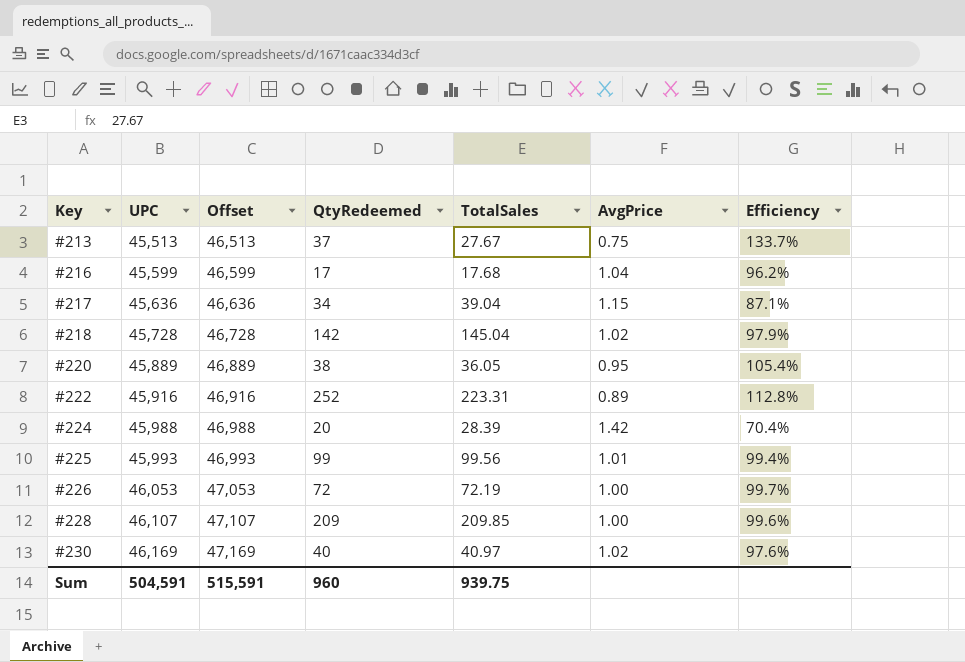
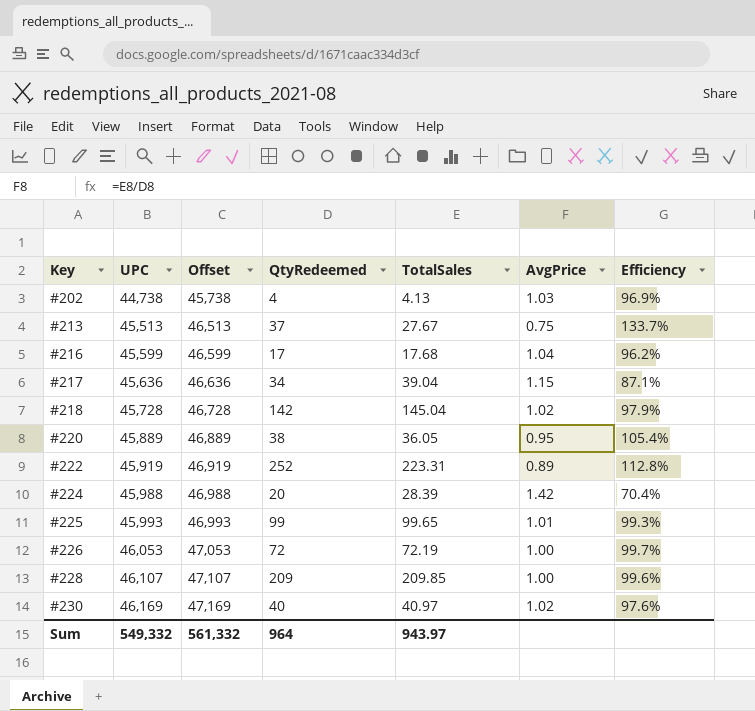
row #202: none -> 44,738 | 45,738 | 4 | 4.13 | 1.03 | 96.9%
#222 | UPC: 45,916 -> 45,919
#222 | Offset: 46,916 -> 46,919
#225 | TotalSales: 99.56 -> 99.65
#225 | Efficiency: 99.4% -> 99.3%
Sum | UPC: 504,591 -> 549,332
Sum | Offset: 515,591 -> 561,332
Sum | QtyRedeemed: 960 -> 964
Sum | TotalSales: 939.75 -> 943.97

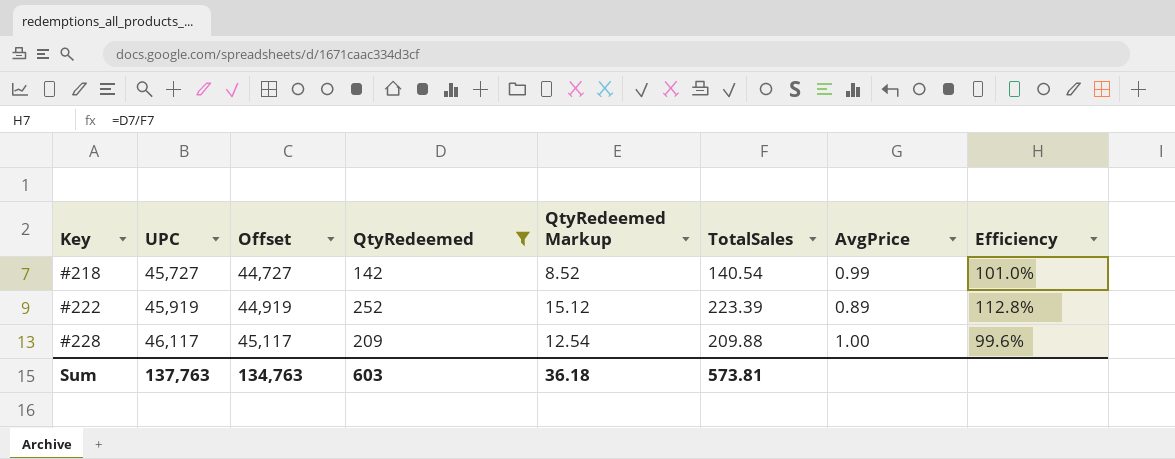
filter: none -> QtyRedeemed >= 142
column Offset | formula: [UPC] + 1000 -> [UPC] - 1000
column QtyRedeemed Markup | formula: none -> [QtyRedeemed] * 0.06
#218 | UPC: 45,728 -> 45,727
#218 | TotalSales: 145.04 -> 140.54
#218 | AvgPrice: 1.02 -> 0.99
#218 | Efficiency: 97.9% -> 101.0%
#222 | TotalSales: 223.31 -> 223.39
#228 | UPC: 46,107 -> 46,117
#228 | TotalSales: 209.85 -> 209.88
Sum | UPC: 549,332 -> 137,763
Sum | Offset: 561,332 -> 134,763
Sum | QtyRedeemed: 964 -> 603
Sum | TotalSales: 943.97 -> 573.81

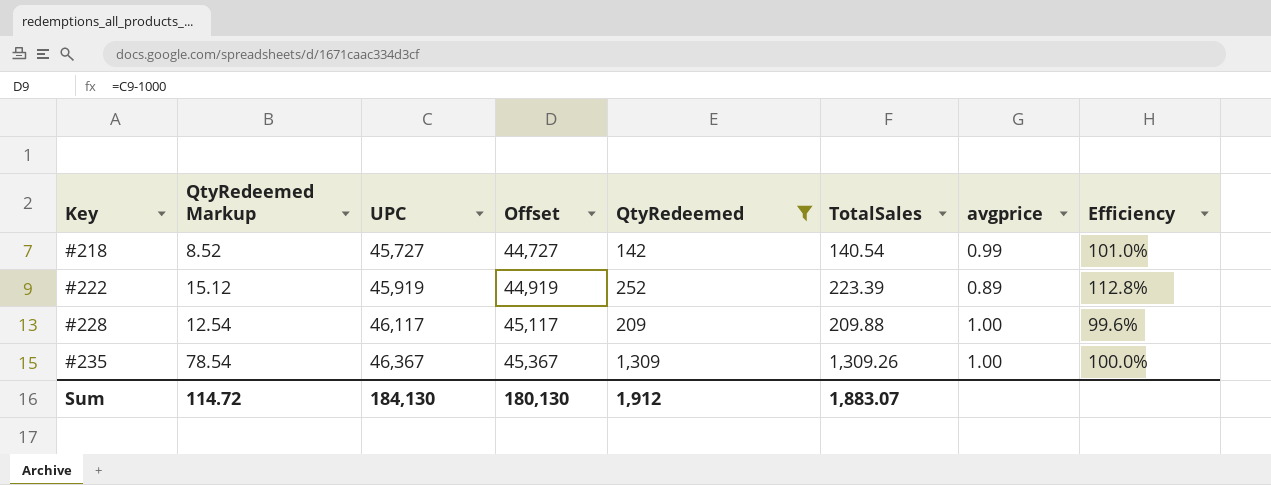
column QtyRedeemed Markup | position: 5 -> 2
column name: AvgPrice -> avgprice
row #235: none -> 78.54 | 46,367 | 45,367 | 1,309 | 1,309.26 | 1.00 | 100.0%
Sum | QtyRedeemed Markup: 36.18 -> 114.72
Sum | UPC: 137,763 -> 184,130
Sum | Offset: 134,763 -> 180,130
Sum | QtyRedeemed: 603 -> 1,912
Sum | TotalSales: 573.81 -> 1,883.07

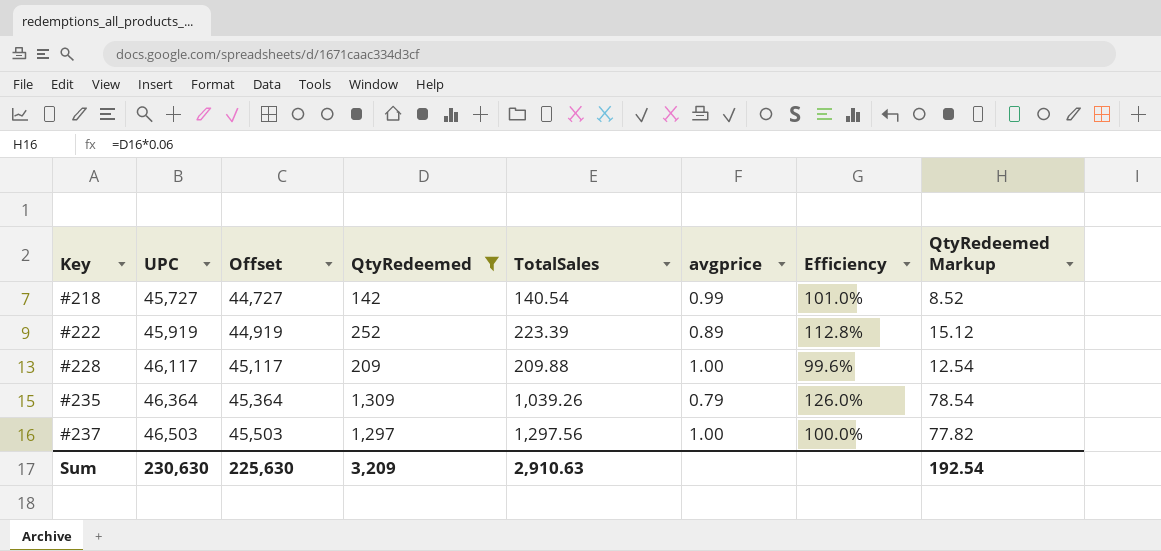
column QtyRedeemed Markup | position: 2 -> 8
#235 | UPC: 46,367 -> 46,364
#235 | Offset: 45,367 -> 45,364
#235 | TotalSales: 1,309.26 -> 1,039.26
#235 | avgprice: 1.00 -> 0.79
#235 | Efficiency: 100.0% -> 126.0%
row #237: none -> 46,503 | 45,503 | 1,297 | 1,297.56 | 1.00 | 100.0% | 77.82
Sum | UPC: 184,130 -> 230,630
Sum | Offset: 180,130 -> 225,630
Sum | QtyRedeemed: 1,912 -> 3,209
Sum | TotalSales: 1,883.07 -> 2,910.63
Sum | QtyRedeemed Markup: 114.72 -> 192.54

